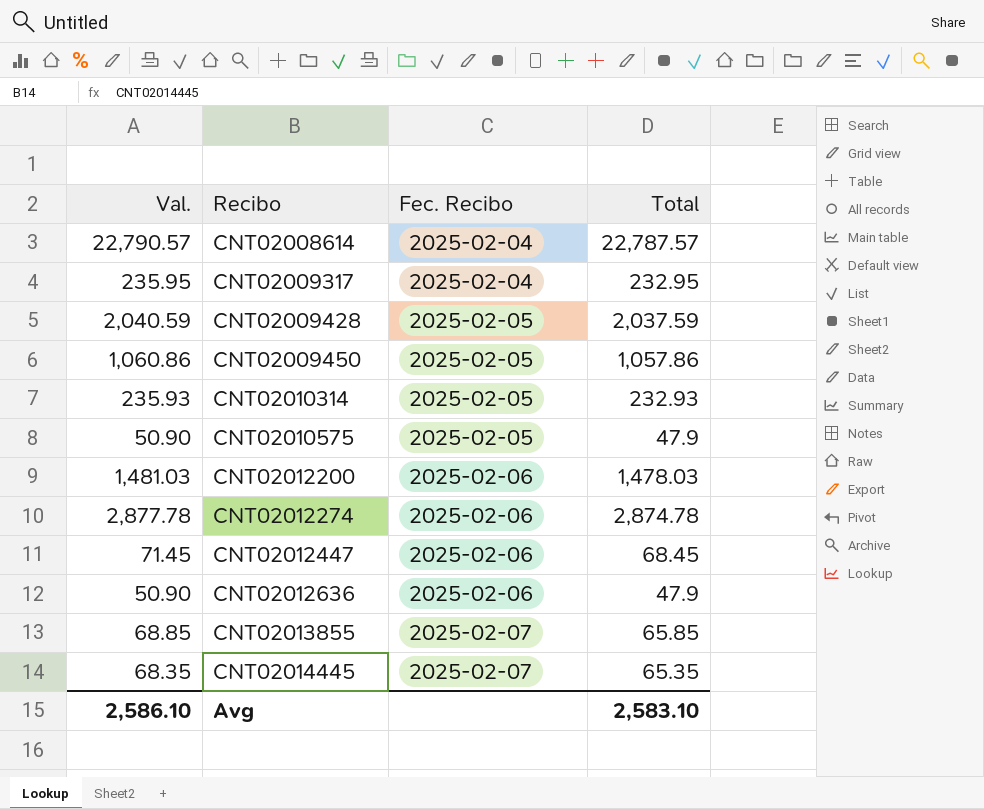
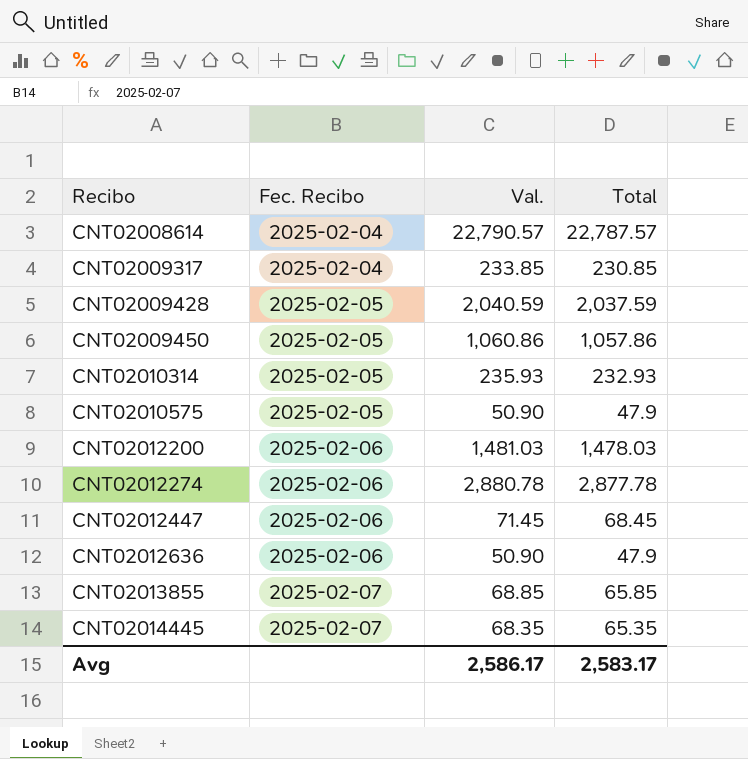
column Val. | position: 1 -> 3
CNT02009317 | Val.: 235.95 -> 233.85
CNT02009317 | Total: 232.95 -> 230.85
CNT02012274 | Val.: 2,877.78 -> 2,880.78
CNT02012274 | Total: 2,874.78 -> 2,877.78
Avg | Val.: 2,586.10 -> 2,586.17
Avg | Total: 2,583.10 -> 2,583.17

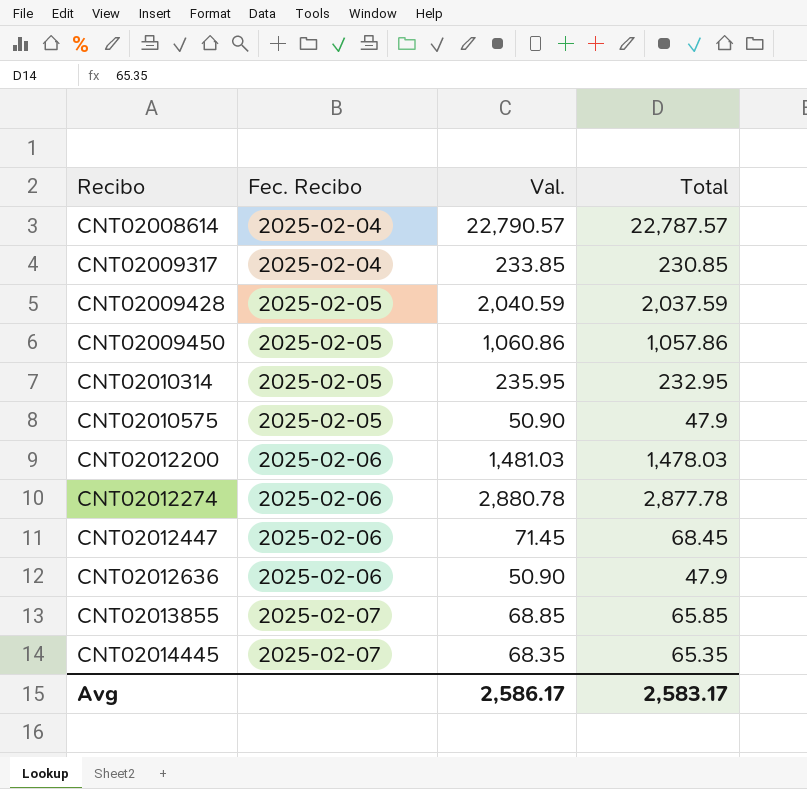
CNT02010314 | Val.: 235.93 -> 235.95
CNT02010314 | Total: 232.93 -> 232.95

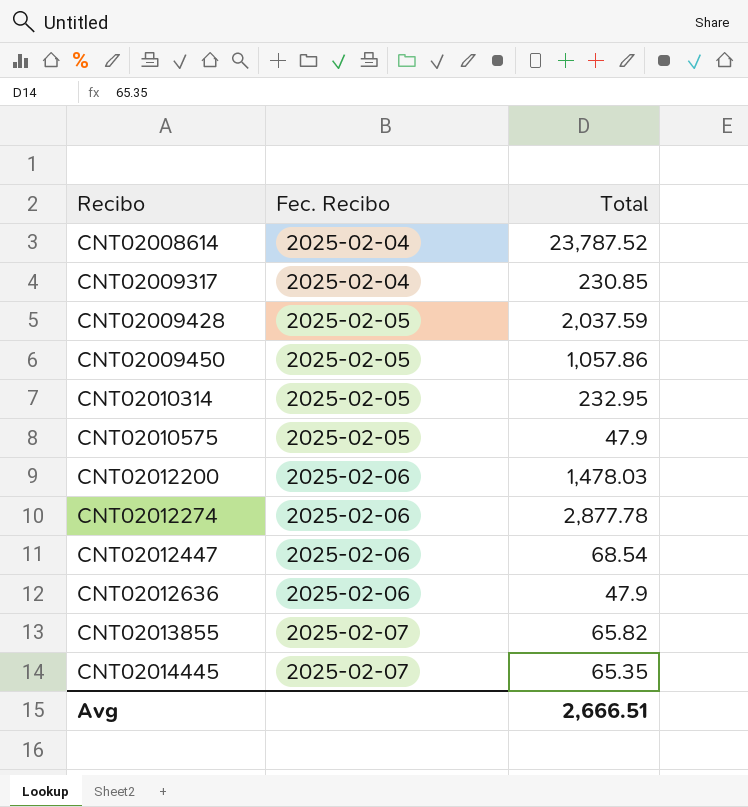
column Val. | formula: [Total] + 3 -> none
CNT02008614 | Total: 22,787.57 -> 23,787.52
CNT02012447 | Total: 68.45 -> 68.54
CNT02013855 | Total: 65.85 -> 65.82
Avg | Total: 2,583.17 -> 2,666.51

